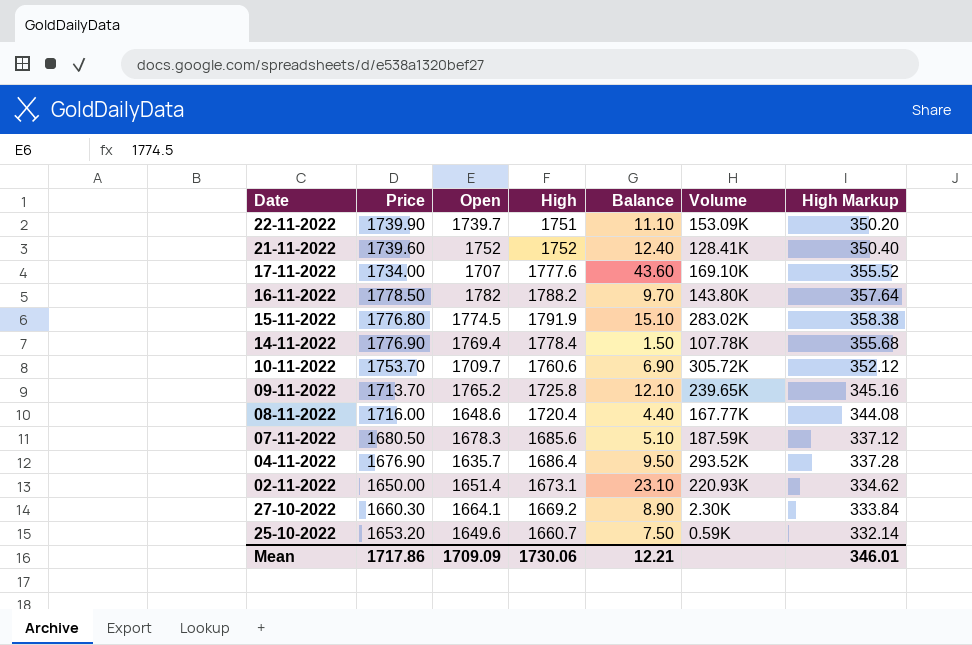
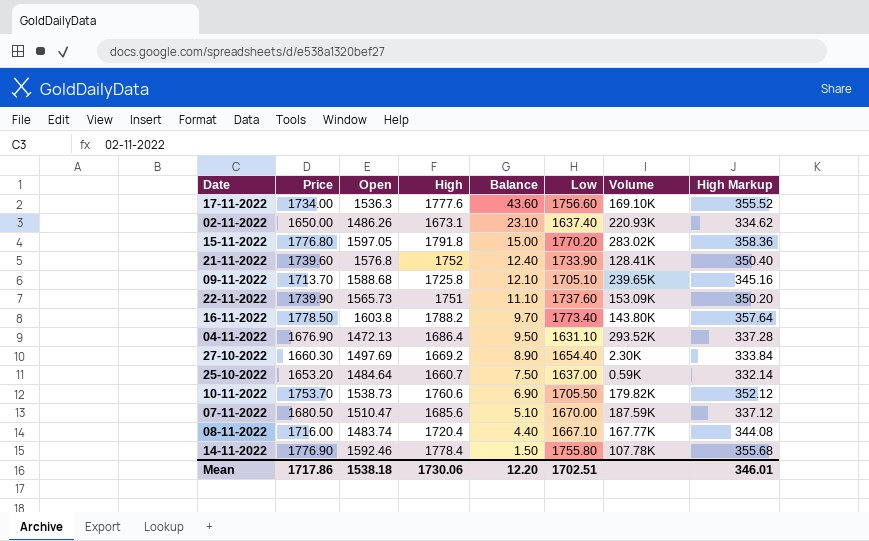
row order: none -> Balance descending
column Low | position: none -> 6
17-11-2022 | Open: 1707 -> 1536.3
02-11-2022 | Open: 1651.4 -> 1486.26
15-11-2022 | Open: 1774.5 -> 1597.05
15-11-2022 | High: 1791.9 -> 1791.8
15-11-2022 | Balance: 15.10 -> 15.00
15-11-2022 | High Markup: 358.38 -> 358.36
21-11-2022 | Open: 1752 -> 1576.8
09-11-2022 | Open: 1765.2 -> 1588.68
22-11-2022 | Open: 1739.7 -> 1565.73
16-11-2022 | Open: 1782 -> 1603.8
04-11-2022 | Open: 1635.7 -> 1472.13
27-10-2022 | Open: 1664.1 -> 1497.69
25-10-2022 | Open: 1649.6 -> 1484.64
10-11-2022 | Open: 1709.7 -> 1538.73
10-11-2022 | Volume: 305.72K -> 179.82K
07-11-2022 | Open: 1678.3 -> 1510.47
08-11-2022 | Open: 1648.6 -> 1483.74
14-11-2022 | Open: 1769.4 -> 1592.46
Mean | Open: 1709.09 -> 1538.18
Mean | Balance: 12.21 -> 12.20

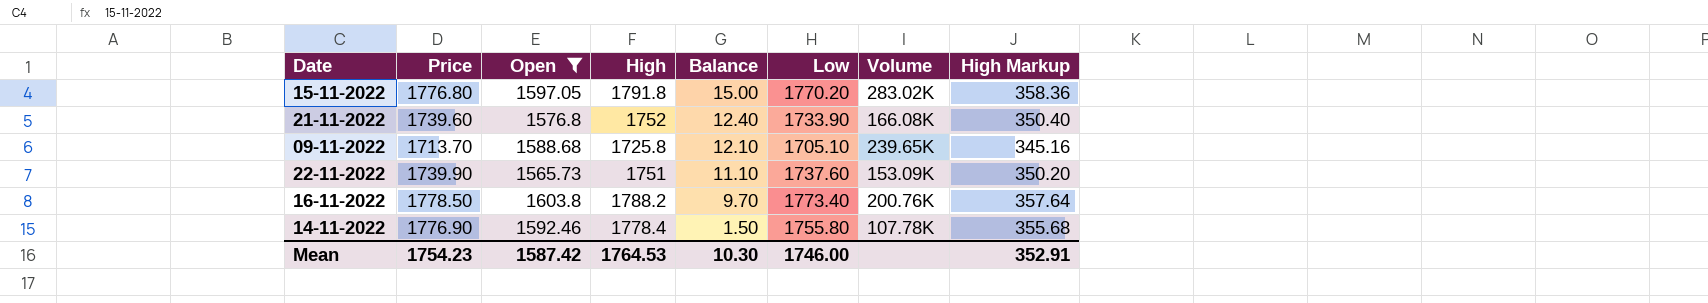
filter: none -> Open >= 1565.73
21-11-2022 | Volume: 128.41K -> 166.08K
16-11-2022 | Volume: 143.80K -> 200.76K
Mean | Price: 1717.86 -> 1754.23
Mean | Open: 1538.18 -> 1587.42
Mean | High: 1730.06 -> 1764.53
Mean | Balance: 12.20 -> 10.30
Mean | Low: 1702.51 -> 1746.00
Mean | High Markup: 346.01 -> 352.91

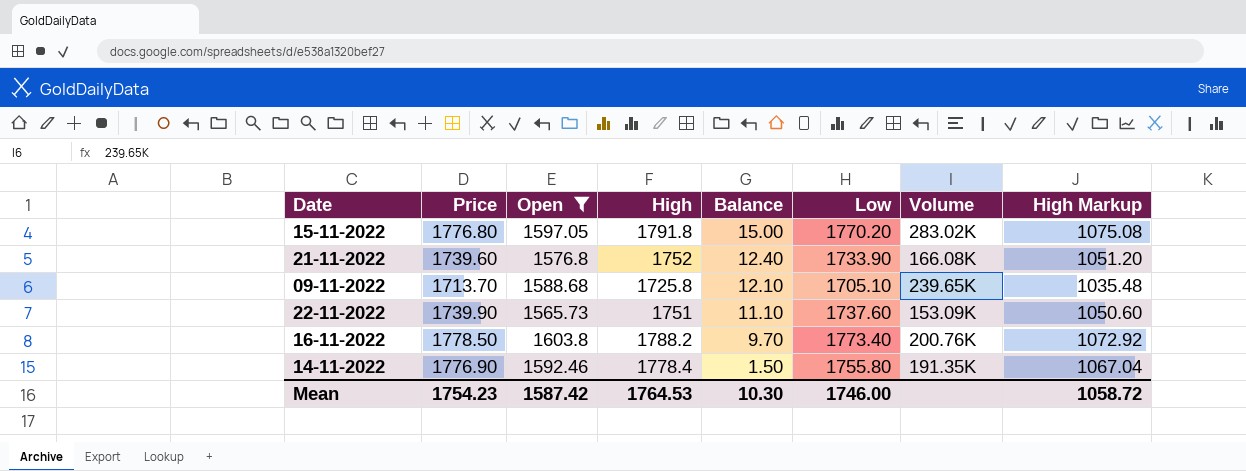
column High Markup | formula: [High] * 0.2 -> [High] * 0.6
14-11-2022 | Volume: 107.78K -> 191.35K
Mean | High Markup: 352.91 -> 1058.72

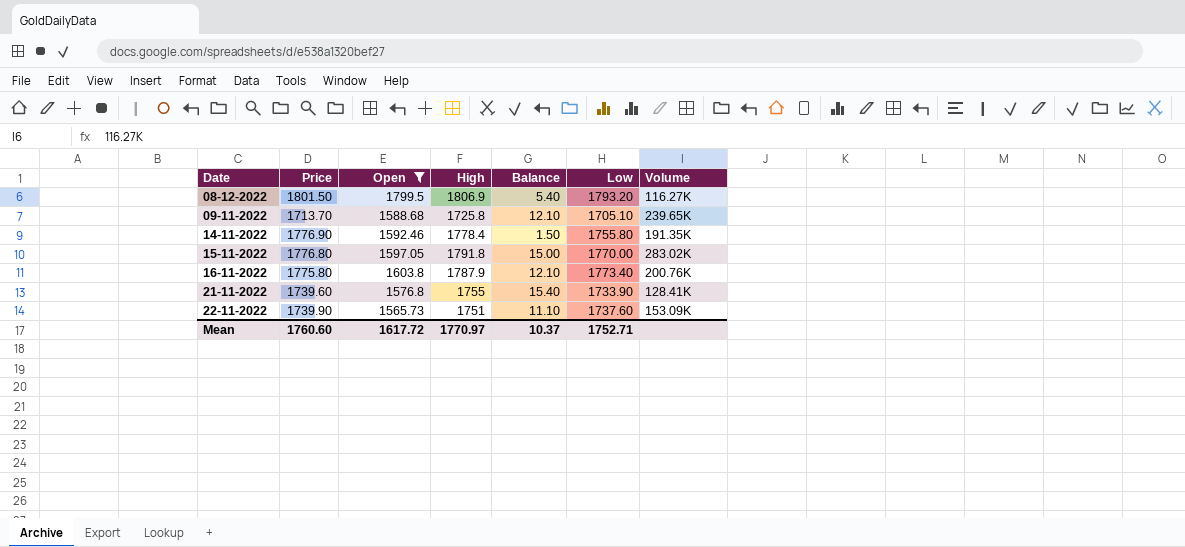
row order: Balance descending -> Date ascending
column High Markup | formula: [High] * 0.6 -> none
row 08-12-2022: none -> 1801.50 | 1799.5 | 1806.9 | 5.40 | 1793.20 | 116.27K
15-11-2022 | Low: 1770.20 -> 1770.00
16-11-2022 | Price: 1778.50 -> 1775.80
16-11-2022 | High: 1788.2 -> 1787.9
16-11-2022 | Balance: 9.70 -> 12.10
21-11-2022 | High: 1752 -> 1755
21-11-2022 | Balance: 12.40 -> 15.40
21-11-2022 | Volume: 166.08K -> 128.41K
Mean | Price: 1754.23 -> 1760.60
Mean | Open: 1587.42 -> 1617.72
Mean | High: 1764.53 -> 1770.97
Mean | Balance: 10.30 -> 10.37
Mean | Low: 1746.00 -> 1752.71

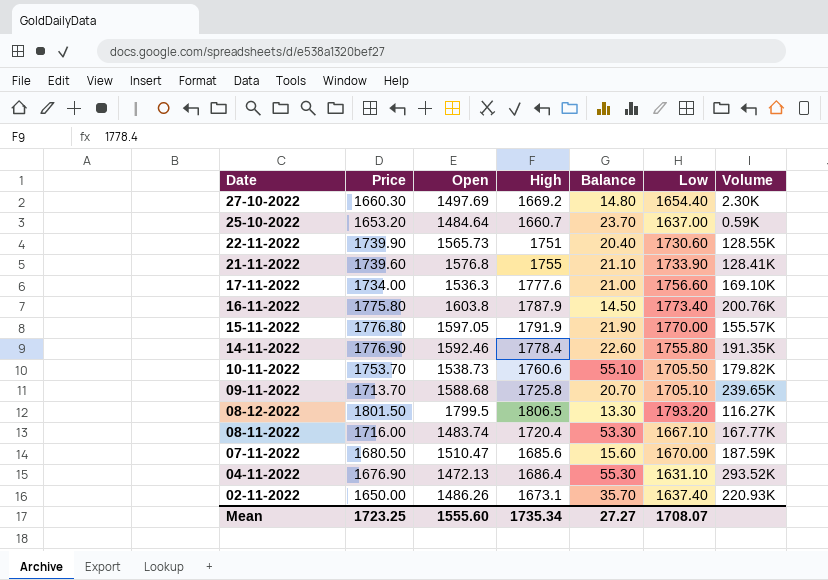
filter: Open >= 1565.73 -> none
row order: Date ascending -> Date descending
column Balance | formula: [High] - [Price] -> [High] - [Low]
22-11-2022 | Low: 1737.60 -> 1730.60
22-11-2022 | Volume: 153.09K -> 128.55K
15-11-2022 | High: 1791.8 -> 1791.9
15-11-2022 | Volume: 283.02K -> 155.57K
08-12-2022 | High: 1806.9 -> 1806.5
Mean | Price: 1760.60 -> 1723.25
Mean | Open: 1617.72 -> 1555.60
Mean | High: 1770.97 -> 1735.34
Mean | Balance: 10.37 -> 27.27
Mean | Low: 1752.71 -> 1708.07

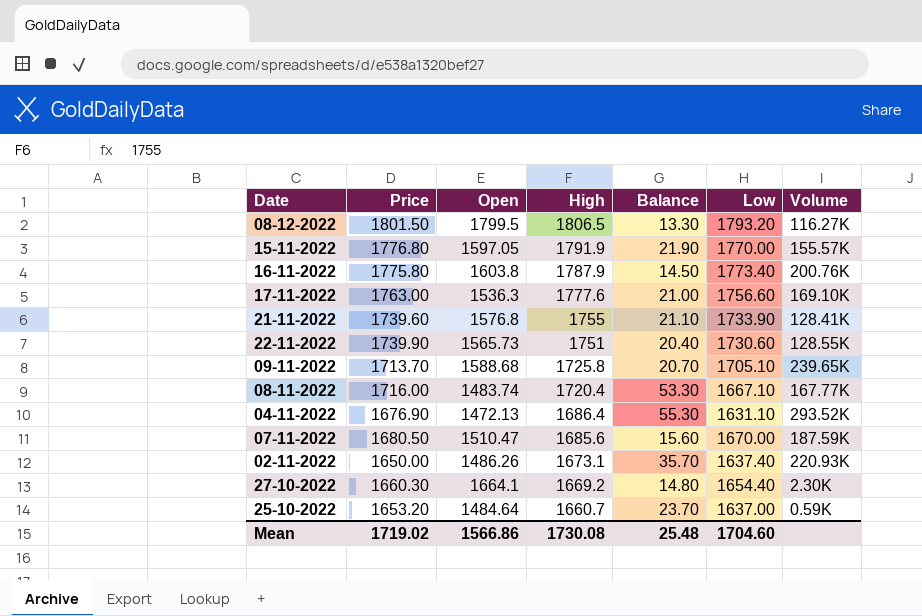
row order: Date descending -> High descending
row 14-11-2022: 1776.90 | 1592.46 | 1778.4 | 22.60 | 1755.80 | 191.35K -> none
row 10-11-2022: 1753.70 | 1538.73 | 1760.6 | 55.10 | 1705.50 | 179.82K -> none
17-11-2022 | Price: 1734.00 -> 1763.00
27-10-2022 | Open: 1497.69 -> 1664.1
Mean | Price: 1723.25 -> 1719.02
Mean | Open: 1555.60 -> 1566.86
Mean | High: 1735.34 -> 1730.08
Mean | Balance: 27.27 -> 25.48
Mean | Low: 1708.07 -> 1704.60

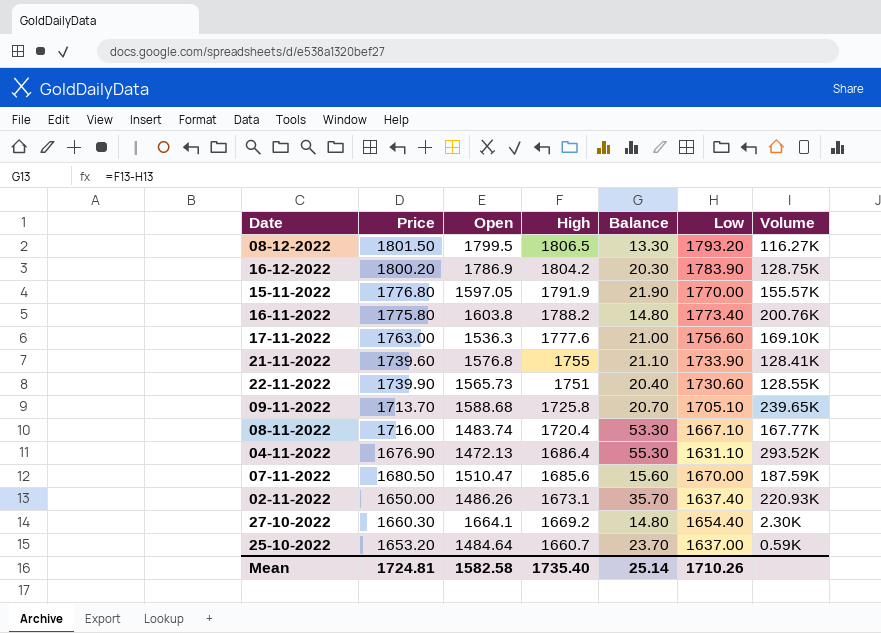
row 16-12-2022: none -> 1800.20 | 1786.9 | 1804.2 | 20.30 | 1783.90 | 128.75K
16-11-2022 | High: 1787.9 -> 1788.2
16-11-2022 | Balance: 14.50 -> 14.80
Mean | Price: 1719.02 -> 1724.81
Mean | Open: 1566.86 -> 1582.58
Mean | High: 1730.08 -> 1735.40
Mean | Balance: 25.48 -> 25.14
Mean | Low: 1704.60 -> 1710.26

